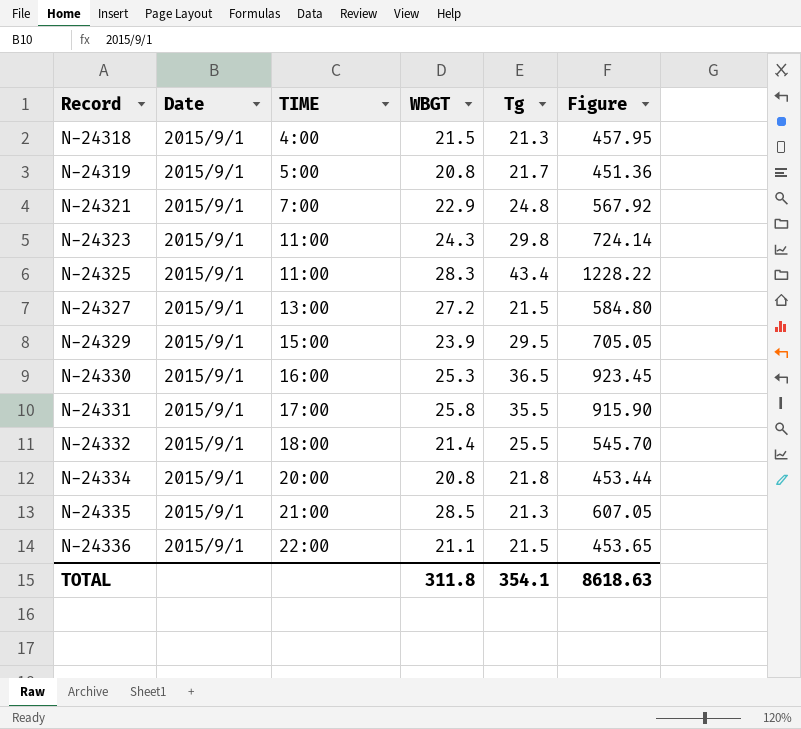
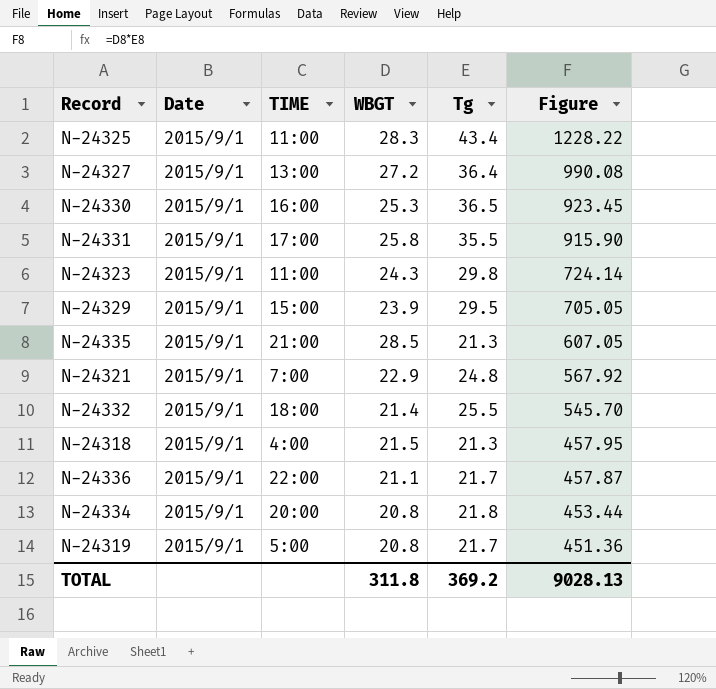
row order: Record ascending -> Figure descending
N-24327 | Tg: 21.5 -> 36.4
N-24327 | Figure: 584.80 -> 990.08
N-24336 | Tg: 21.5 -> 21.7
N-24336 | Figure: 453.65 -> 457.87
TOTAL | Tg: 354.1 -> 369.2
TOTAL | Figure: 8618.63 -> 9028.13

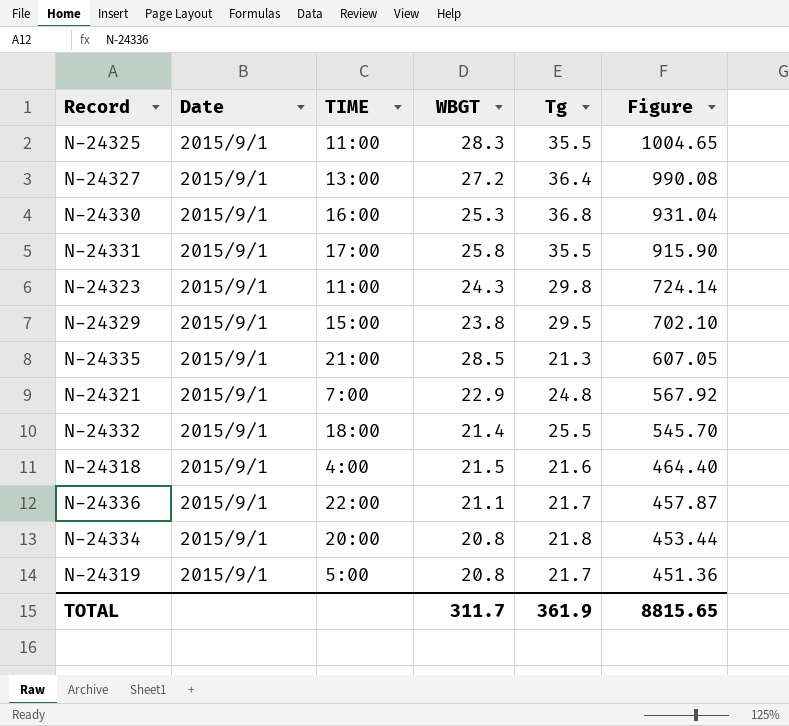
N-24325 | Tg: 43.4 -> 35.5
N-24325 | Figure: 1228.22 -> 1004.65
N-24330 | Tg: 36.5 -> 36.8
N-24330 | Figure: 923.45 -> 931.04
N-24329 | WBGT: 23.9 -> 23.8
N-24329 | Figure: 705.05 -> 702.10
N-24318 | Tg: 21.3 -> 21.6
N-24318 | Figure: 457.95 -> 464.40
TOTAL | WBGT: 311.8 -> 311.7
TOTAL | Tg: 369.2 -> 361.9
TOTAL | Figure: 9028.13 -> 8815.65

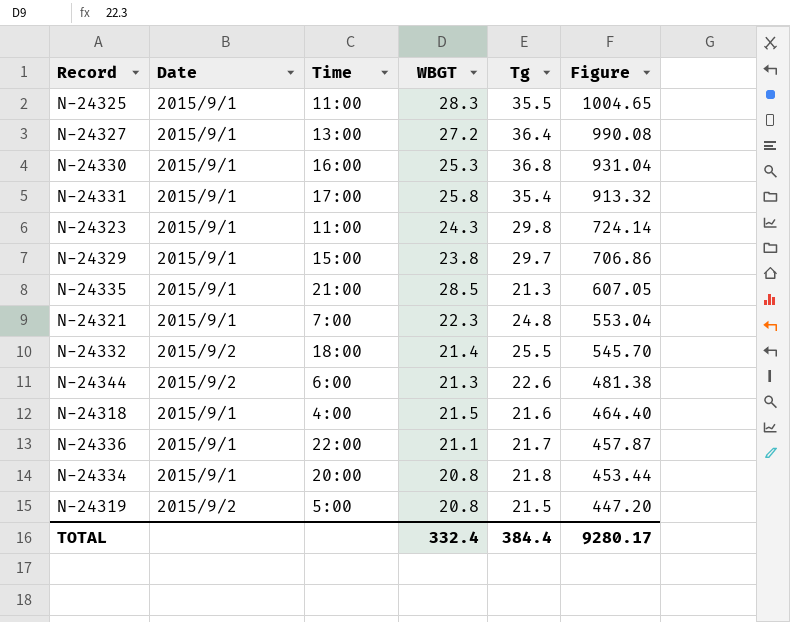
column name: TIME -> Time
N-24331 | Tg: 35.5 -> 35.4
N-24331 | Figure: 915.90 -> 913.32
N-24329 | Tg: 29.5 -> 29.7
N-24329 | Figure: 702.10 -> 706.86
N-24321 | WBGT: 22.9 -> 22.3
N-24321 | Figure: 567.92 -> 553.04
N-24332 | Date: 2015/9/1 -> 2015/9/2
row N-24344: none -> 2015/9/2 | 6:00 | 21.3 | 22.6 | 481.38
N-24319 | Date: 2015/9/1 -> 2015/9/2
N-24319 | Tg: 21.7 -> 21.5
N-24319 | Figure: 451.36 -> 447.20
TOTAL | WBGT: 311.7 -> 332.4
TOTAL | Tg: 361.9 -> 384.4
TOTAL | Figure: 8815.65 -> 9280.17

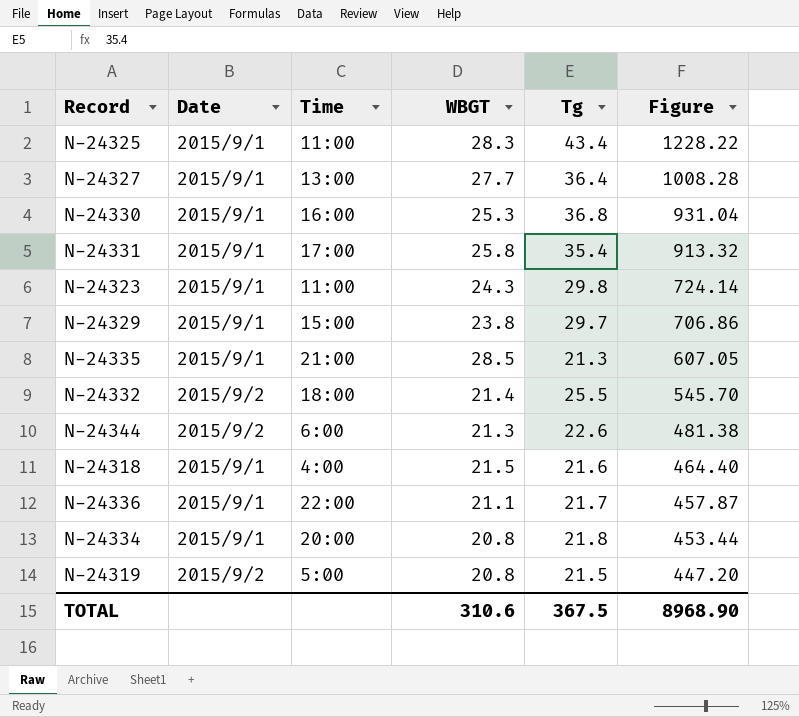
row N-24321: 2015/9/1 | 7:00 | 22.3 | 24.8 | 553.04 -> none
N-24325 | Tg: 35.5 -> 43.4
N-24325 | Figure: 1004.65 -> 1228.22
N-24327 | WBGT: 27.2 -> 27.7
N-24327 | Figure: 990.08 -> 1008.28
TOTAL | WBGT: 332.4 -> 310.6
TOTAL | Tg: 384.4 -> 367.5
TOTAL | Figure: 9280.17 -> 8968.90

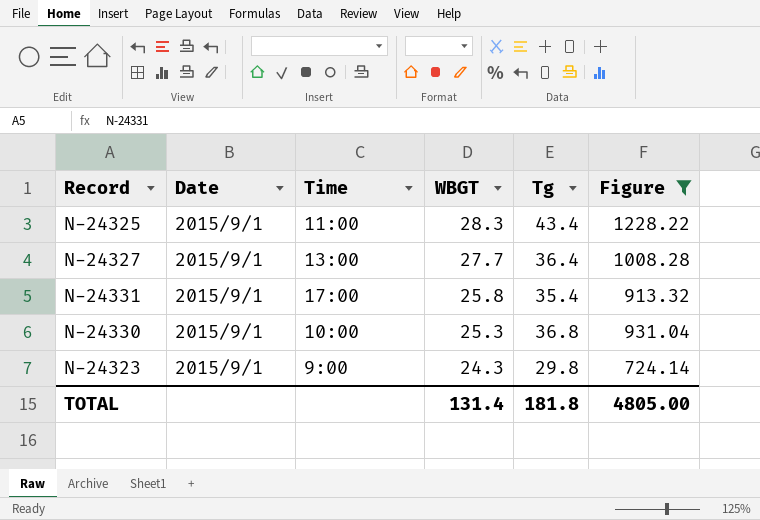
filter: none -> Figure >= 724.14
row order: Figure descending -> WBGT descending
N-24330 | Time: 16:00 -> 10:00
N-24323 | Time: 11:00 -> 9:00
TOTAL | WBGT: 310.6 -> 131.4
TOTAL | Tg: 367.5 -> 181.8
TOTAL | Figure: 8968.90 -> 4805.00

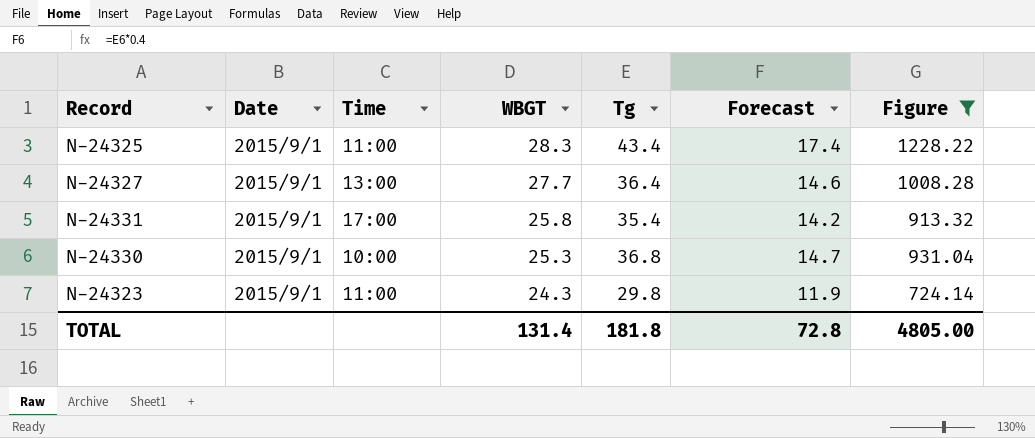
column Forecast | formula: none -> [Tg] * 0.4
N-24323 | Time: 9:00 -> 11:00

